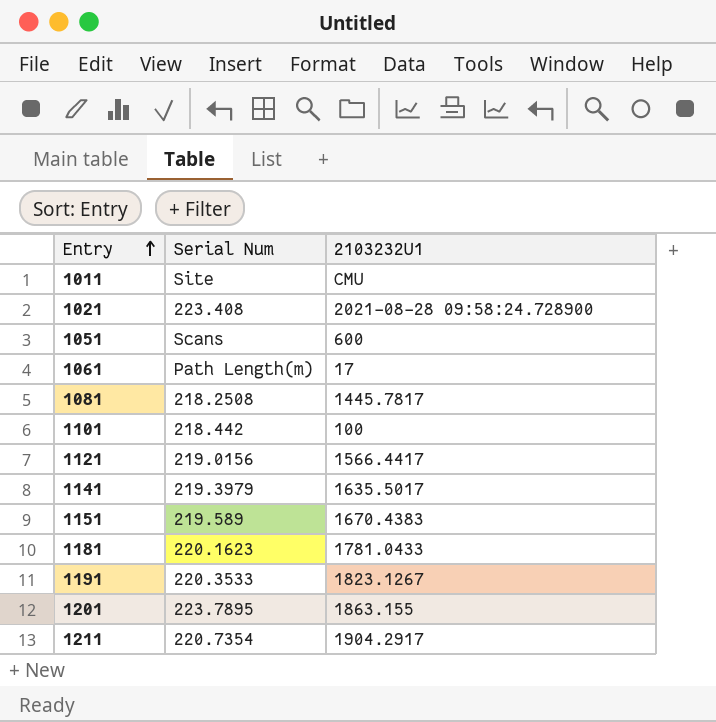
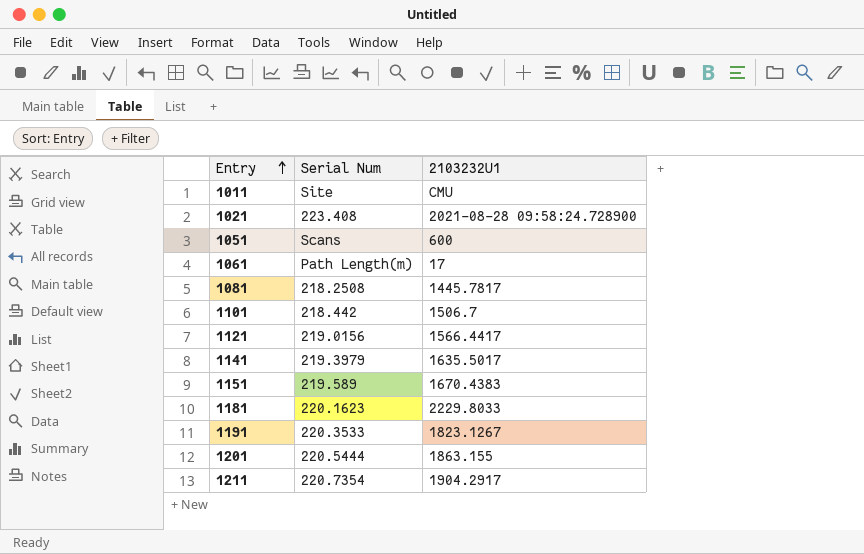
1101 | 2103232U1: 100 -> 1506.7
1181 | 2103232U1: 1781.0433 -> 2229.8033
1201 | Serial Num: 223.7895 -> 220.5444

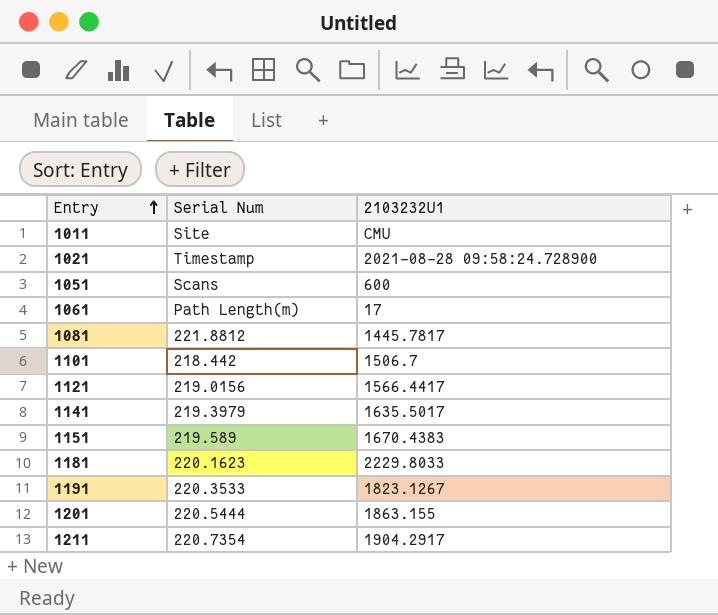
1021 | Serial Num: 223.408 -> Timestamp
1081 | Serial Num: 218.2508 -> 221.8812

